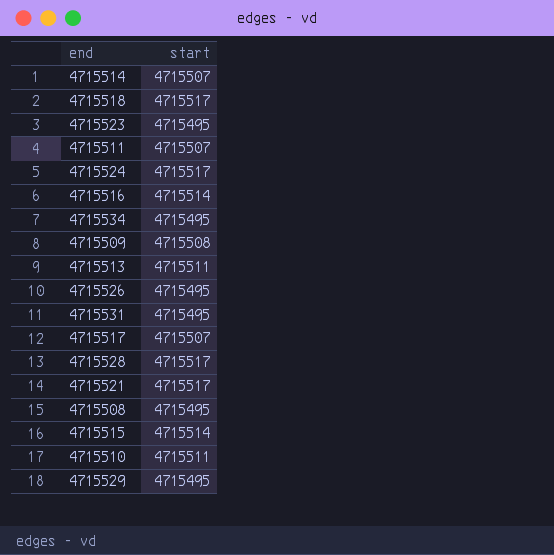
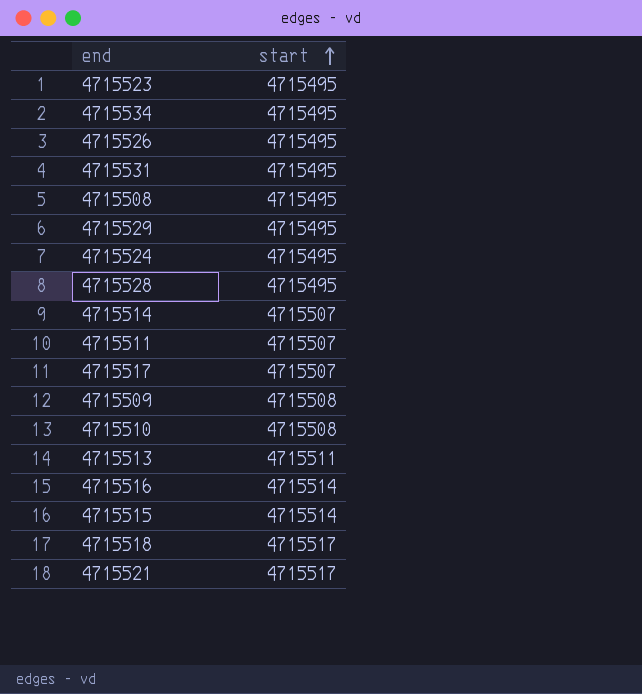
row order: none -> start ascending
4715524 | start: 4715517 -> 4715495
4715528 | start: 4715517 -> 4715495
4715510 | start: 4715511 -> 4715508

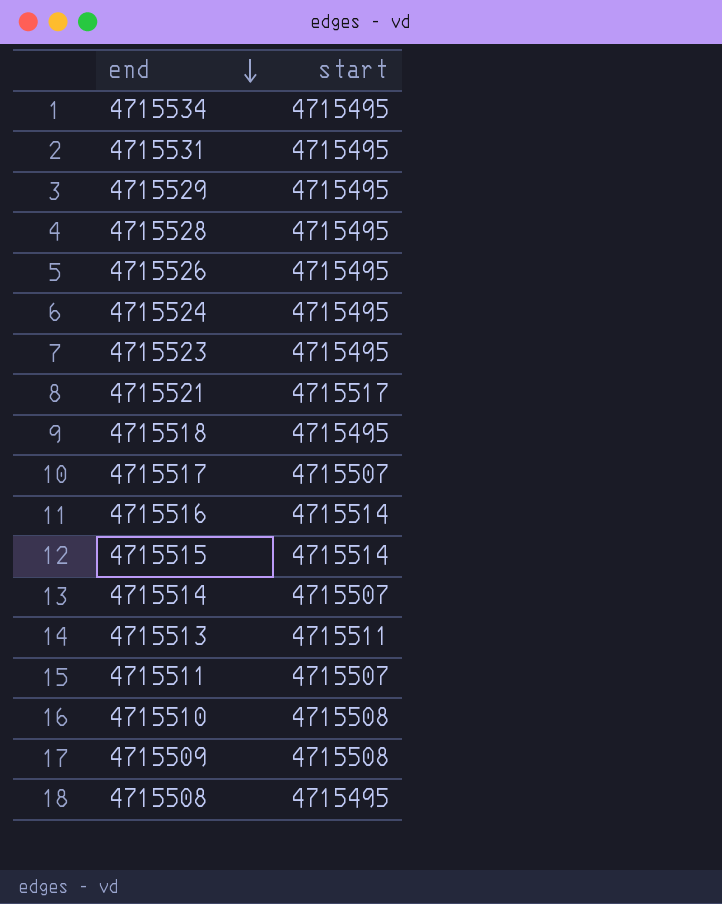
row order: start ascending -> end descending
4715518 | start: 4715517 -> 4715495

